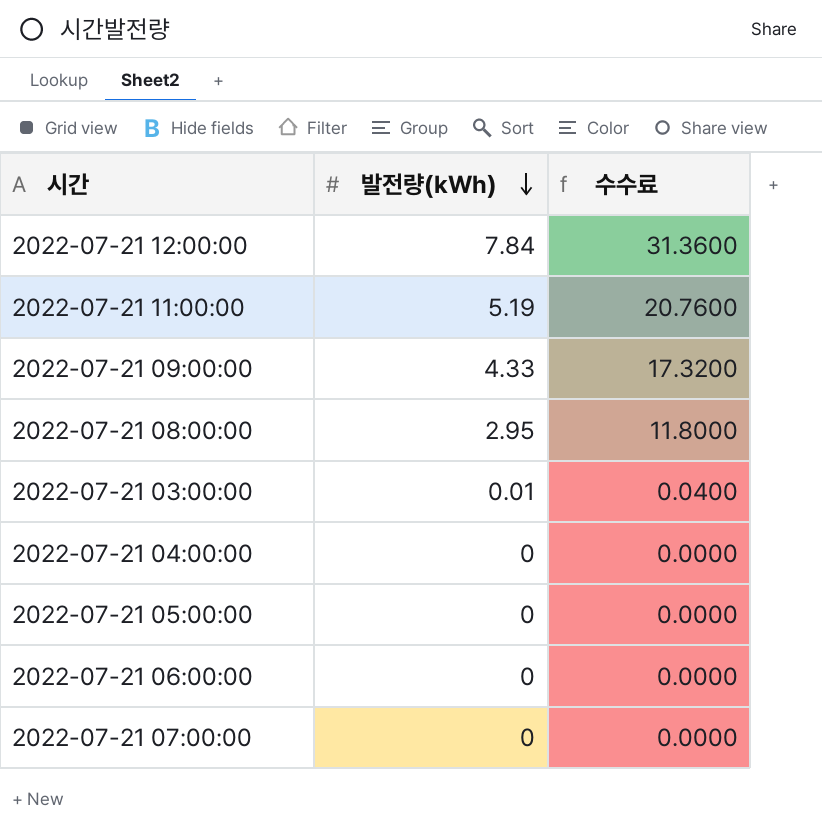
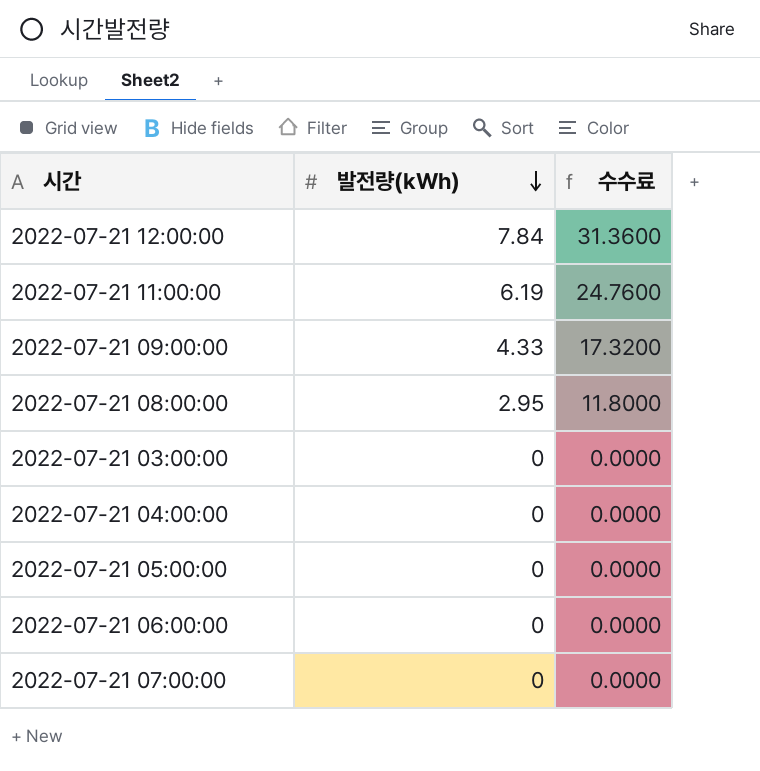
2022-07-21 11:00:00 | 발전량(kWh): 5.19 -> 6.19
2022-07-21 11:00:00 | 수수료: 20.7600 -> 24.7600
2022-07-21 03:00:00 | 발전량(kWh): 0.01 -> 0
2022-07-21 03:00:00 | 수수료: 0.0400 -> 0.0000

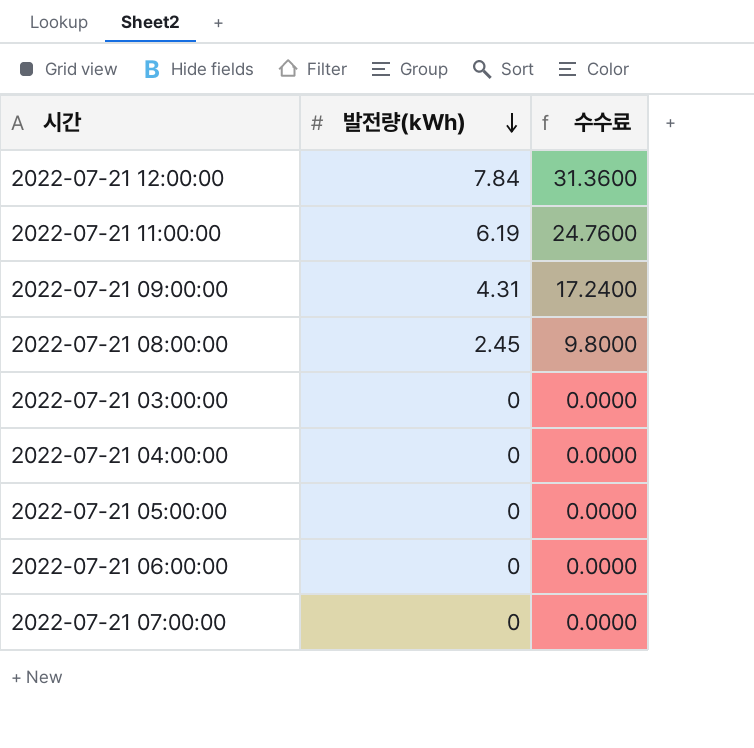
2022-07-21 09:00:00 | 발전량(kWh): 4.33 -> 4.31
2022-07-21 09:00:00 | 수수료: 17.3200 -> 17.2400
2022-07-21 08:00:00 | 발전량(kWh): 2.95 -> 2.45
2022-07-21 08:00:00 | 수수료: 11.8000 -> 9.8000

